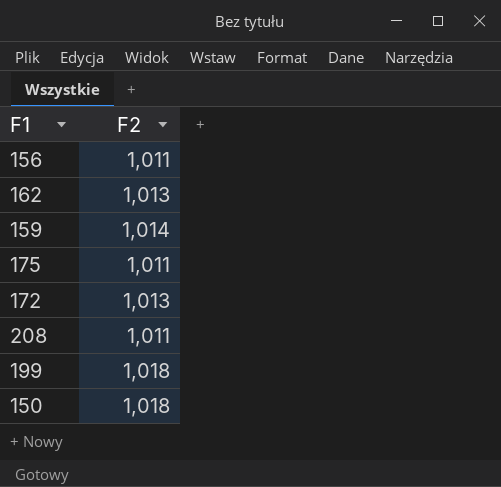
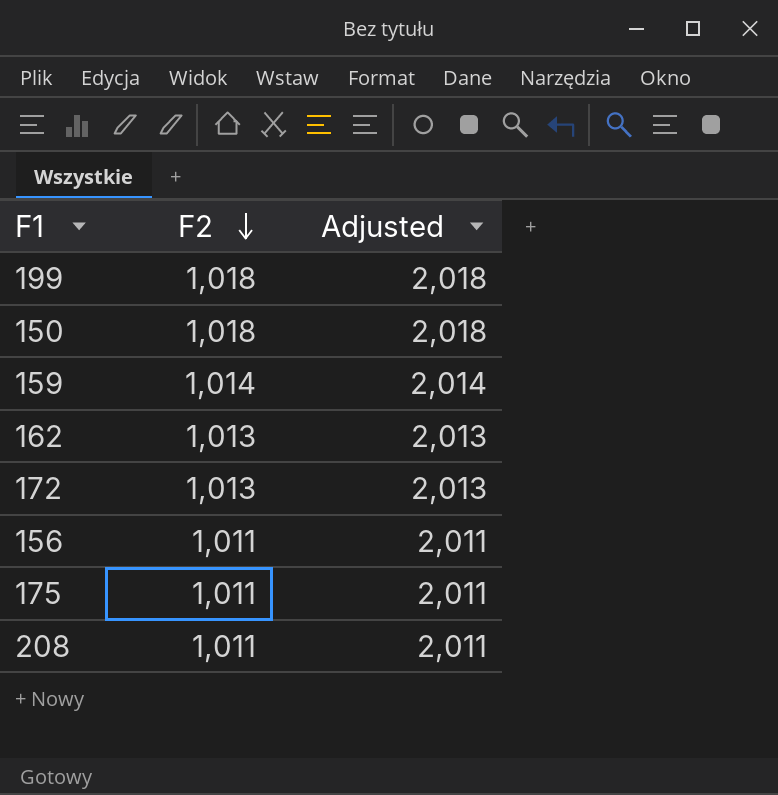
row order: none -> F2 descending
column Adjusted | formula: none -> [F2] + 1000

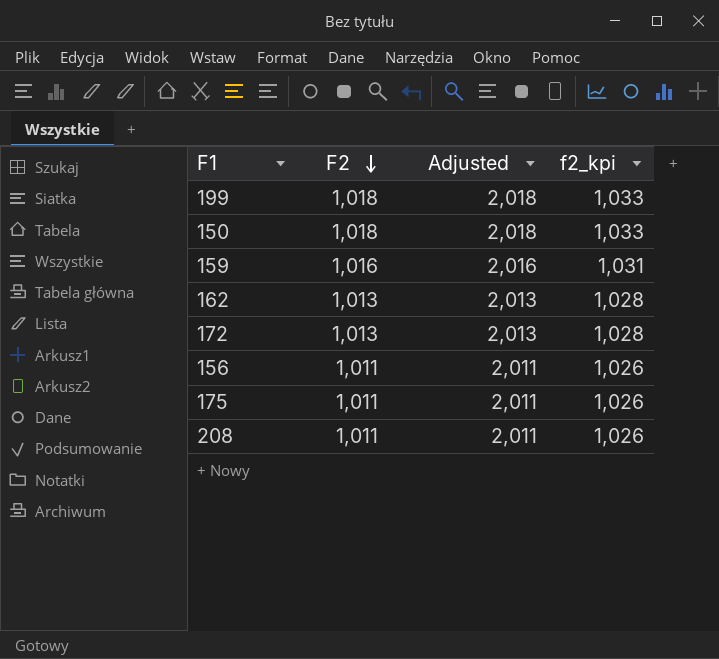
column f2_kpi | formula: none -> [F2] + 15
159 | F2: 1,014 -> 1,016
159 | Adjusted: 2,014 -> 2,016

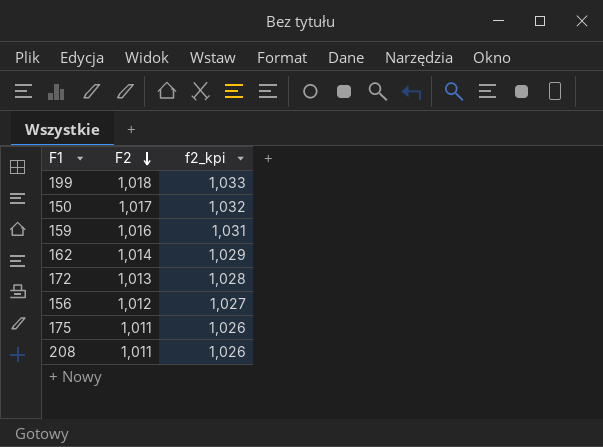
column Adjusted | formula: [F2] + 1000 -> none
150 | F2: 1,018 -> 1,017
150 | f2_kpi: 1,033 -> 1,032
162 | F2: 1,013 -> 1,014
162 | f2_kpi: 1,028 -> 1,029
156 | F2: 1,011 -> 1,012
156 | f2_kpi: 1,026 -> 1,027

